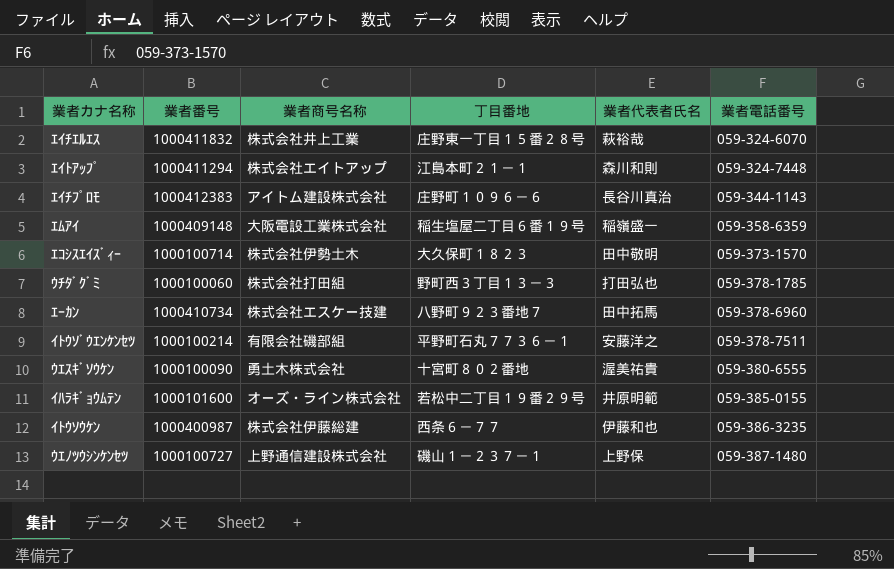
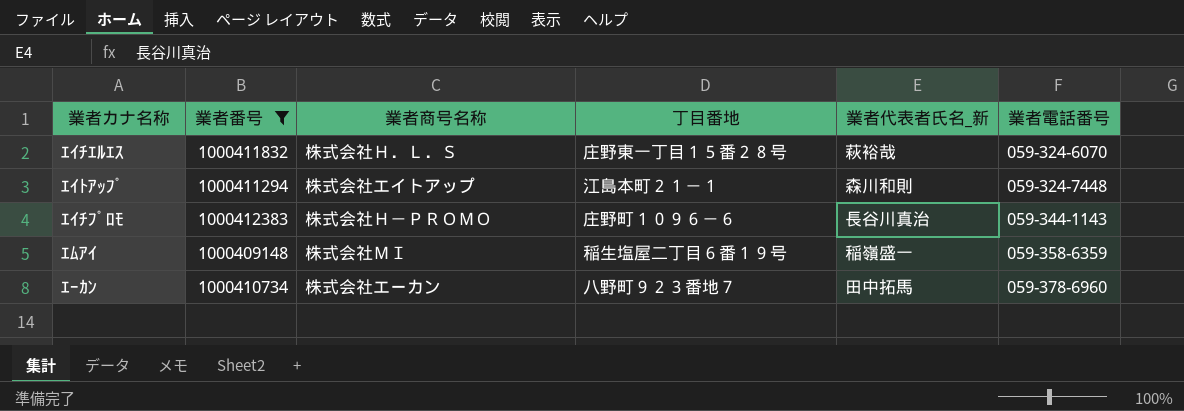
filter: none -> 業者番号 >= 1000409148
column name: 業者代表者氏名 -> 業者代表者氏名_新
ｴｲﾁｴﾙｴｽ | 業者商号名称: 株式会社井上工業 -> 株式会社Ｈ．Ｌ．Ｓ
ｴｲﾁﾌﾟﾛﾓ | 業者商号名称: アイトム建設株式会社 -> 株式会社Ｈ－ＰＲＯＭＯ
ｴﾑｱｲ | 業者商号名称: 大阪電設工業株式会社 -> 株式会社ＭＩ
ｴｰｶﾝ | 業者商号名称: 株式会社エスケー技建 -> 株式会社エーカン

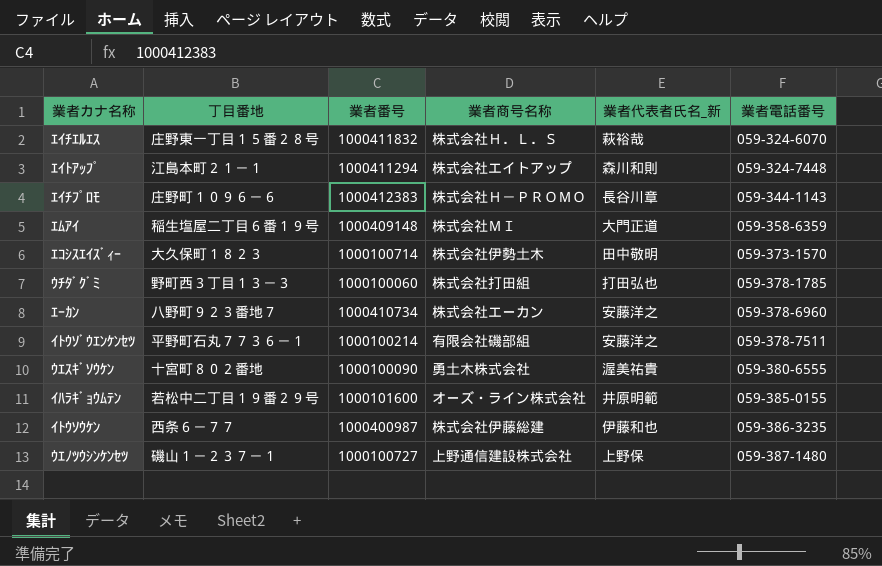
filter: 業者番号 >= 1000409148 -> none
column 丁目番地 | position: 4 -> 2
ｴｲﾁﾌﾟﾛﾓ | 業者代表者氏名_新: 長谷川真治 -> 長谷川章
ｴﾑｱｲ | 業者代表者氏名_新: 稲嶺盛一 -> 大門正道
ｴｰｶﾝ | 業者代表者氏名_新: 田中拓馬 -> 安藤洋之

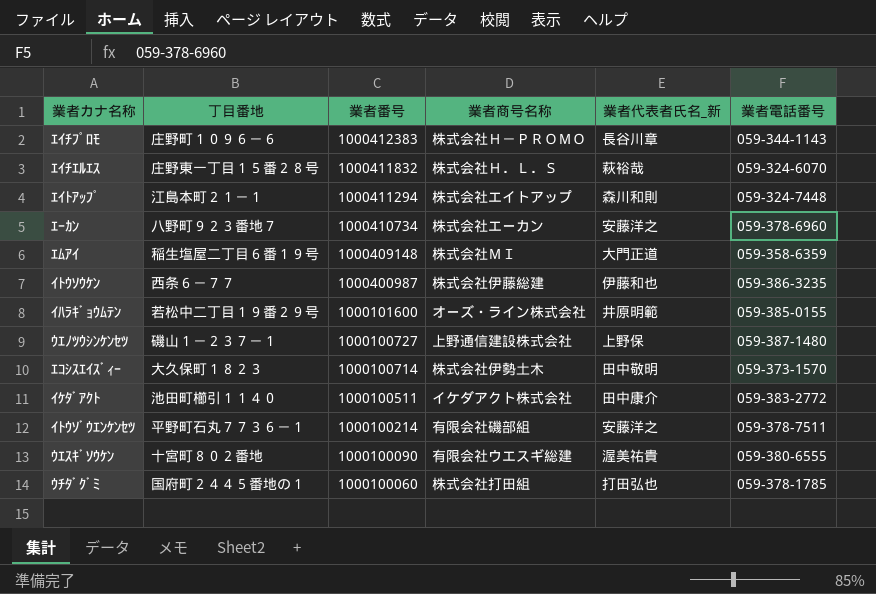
row order: 業者電話番号 ascending -> 業者番号 descending
row ｲｹﾀﾞｱｸﾄ: none -> 池田町櫛引１１４０ | 1000100511 | イケダアクト株式会社 | 田中康介 | 059-383-2772
ｳｴｽｷﾞｿｳｹﾝ | 業者商号名称: 勇土木株式会社 -> 有限会社ウエスギ総建
ｳﾁﾀﾞｸﾞﾐ | 丁目番地: 野町西３丁目１３－３ -> 国府町２４４５番地の１

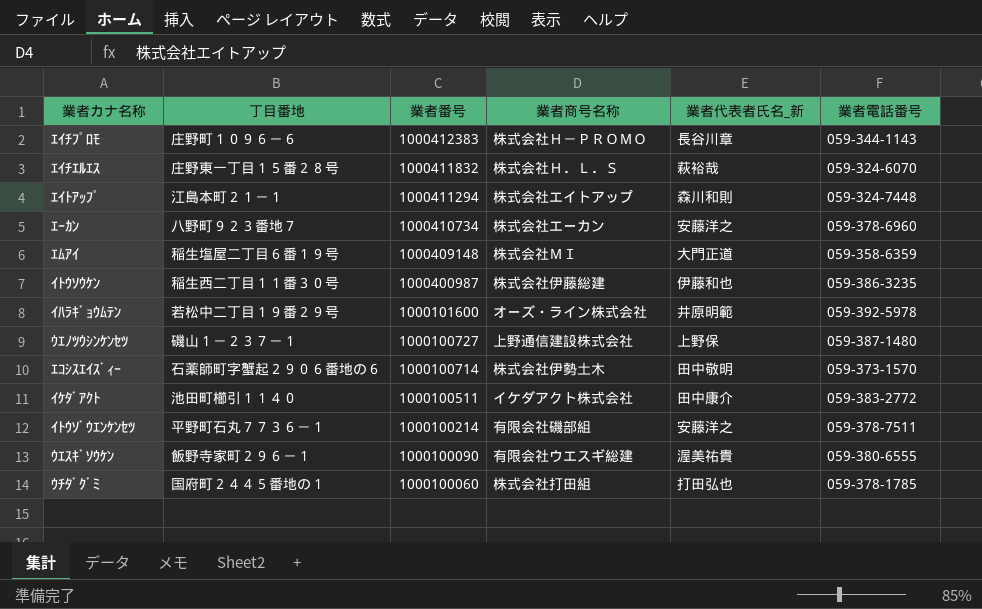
ｲﾄｳｿｳｹﾝ | 丁目番地: 西条６－７７ -> 稲生西二丁目１１番３０号
ｲﾊﾗｷﾞｮｳﾑﾃﾝ | 業者電話番号: 059-385-0155 -> 059-392-5978
ｴｺｼｽｴｲｽﾞｨｰ | 丁目番地: 大久保町１８２３ -> 石薬師町字蟹起２９０６番地の６
ｳｴｽｷﾞｿｳｹﾝ | 丁目番地: 十宮町８０２番地 -> 飯野寺家町２９６－１

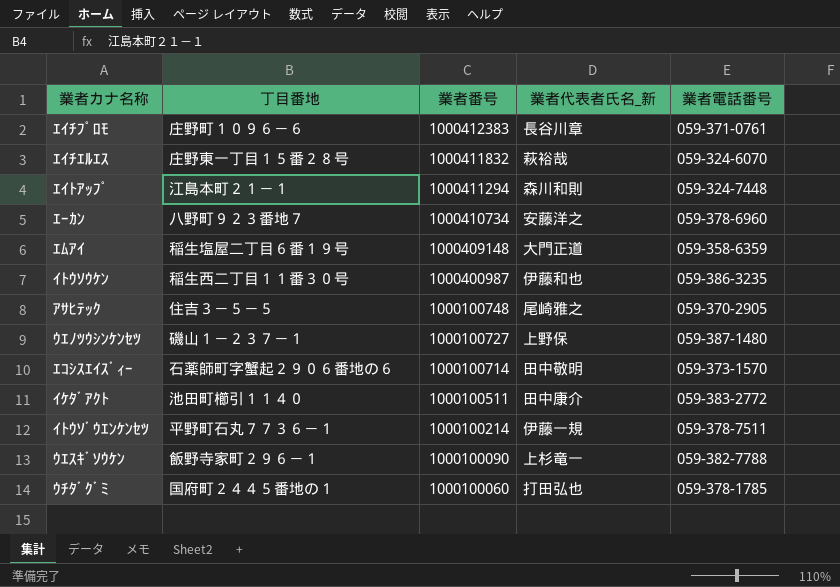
column 業者商号名称 | position: 4 -> none
row ｲﾊﾗｷﾞｮｳﾑﾃﾝ: 若松中二丁目１９番２９号 | 1000101600 | オーズ・ライン株式会社 | 井原明範 | 059-392-5978 -> none
ｴｲﾁﾌﾟﾛﾓ | 業者電話番号: 059-344-1143 -> 059-371-0761
row ｱｻﾋﾃｯｸ: none -> 住吉３－５－５ | 1000100748 | 尾崎雅之 | 059-370-2905
ｲﾄｳｿﾞｳｴﾝｹﾝｾﾂ | 業者代表者氏名_新: 安藤洋之 -> 伊藤一規
ｳｴｽｷﾞｿｳｹﾝ | 業者代表者氏名_新: 渥美祐貴 -> 上杉竜一
ｳｴｽｷﾞｿｳｹﾝ | 業者電話番号: 059-380-6555 -> 059-382-7788

